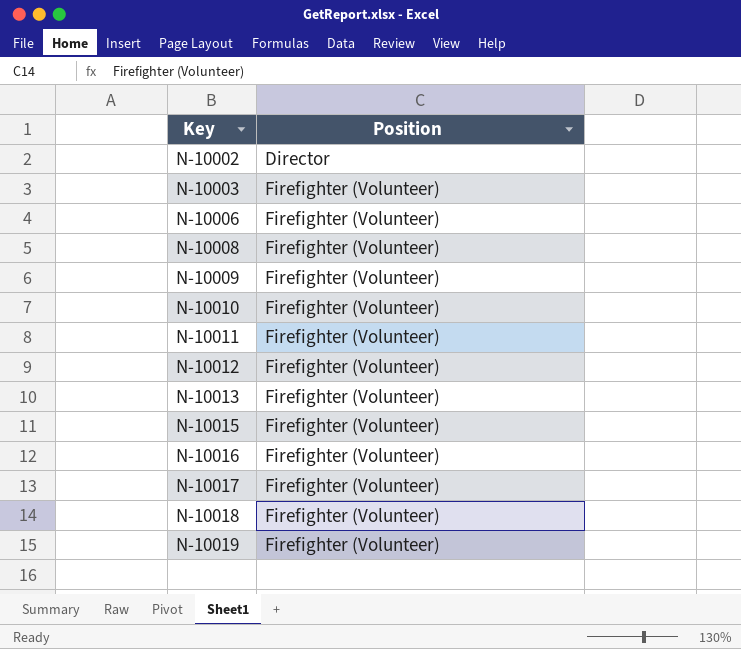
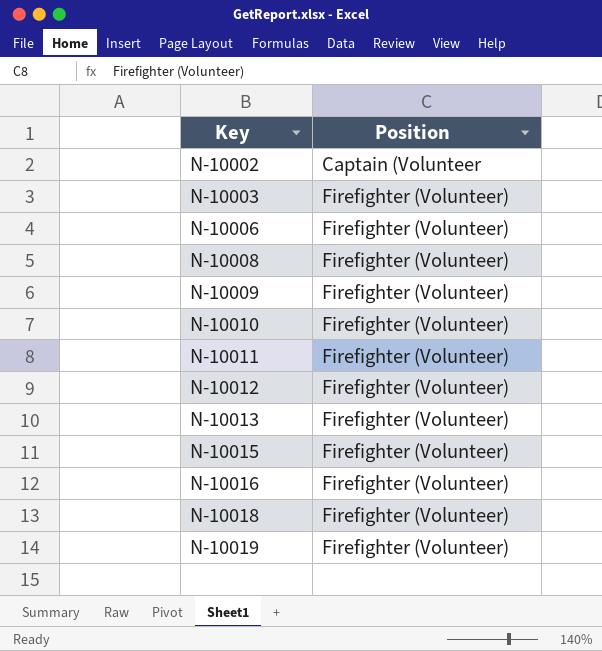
row N-10017: Firefighter (Volunteer) -> none
N-10002 | Position: Director -> Captain (Volunteer

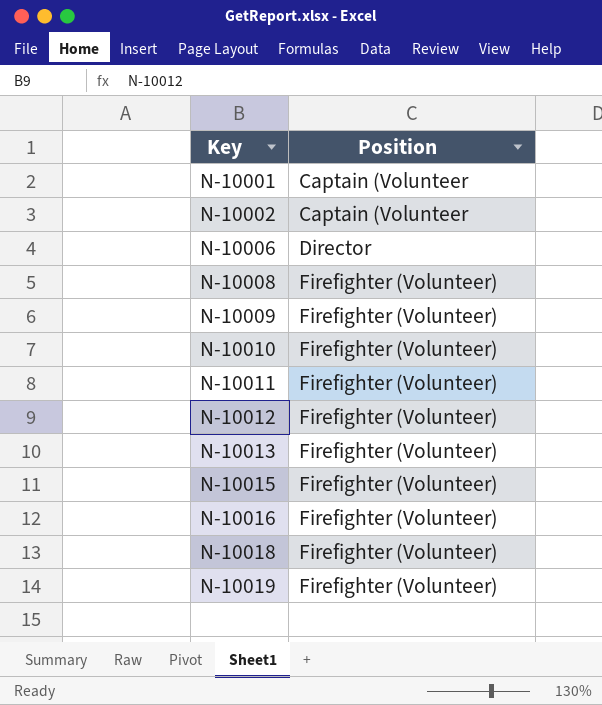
row N-10003: Firefighter (Volunteer) -> none
row N-10001: none -> Captain (Volunteer
N-10006 | Position: Firefighter (Volunteer) -> Director

